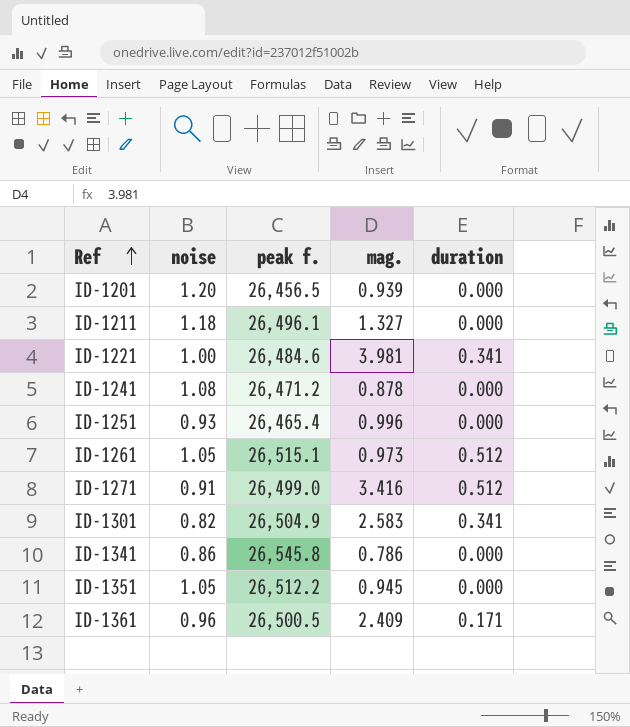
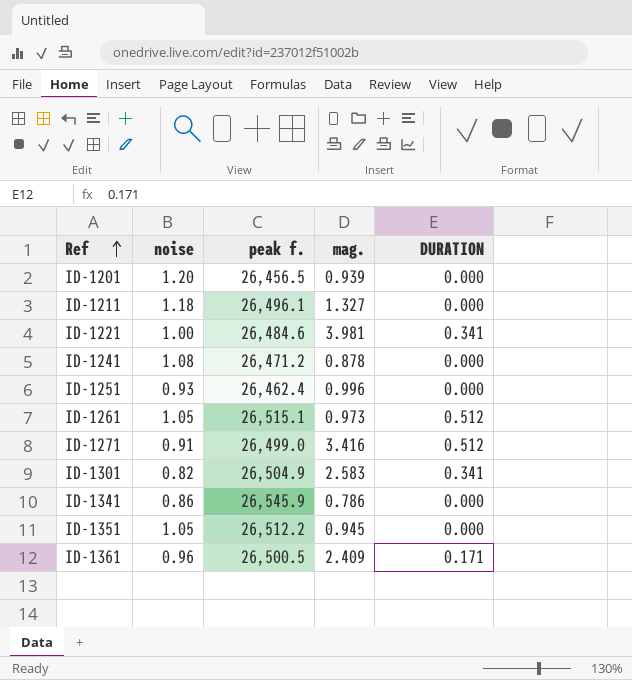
column name: duration -> DURATION
ID-1251 | peak f.: 26,465.4 -> 26,462.4
ID-1341 | peak f.: 26,545.8 -> 26,545.9

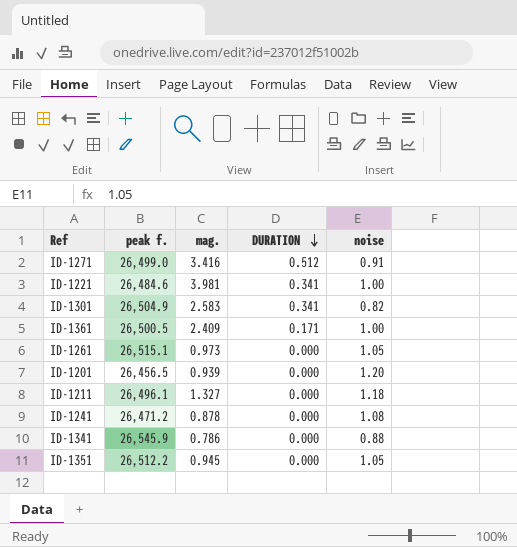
row order: Ref ascending -> DURATION descending
column noise | position: 2 -> 5
row ID-1251: 0.93 | 26,462.4 | 0.996 | 0.000 -> none
ID-1361 | noise: 0.96 -> 1.00
ID-1261 | DURATION: 0.512 -> 0.000
ID-1341 | noise: 0.86 -> 0.88

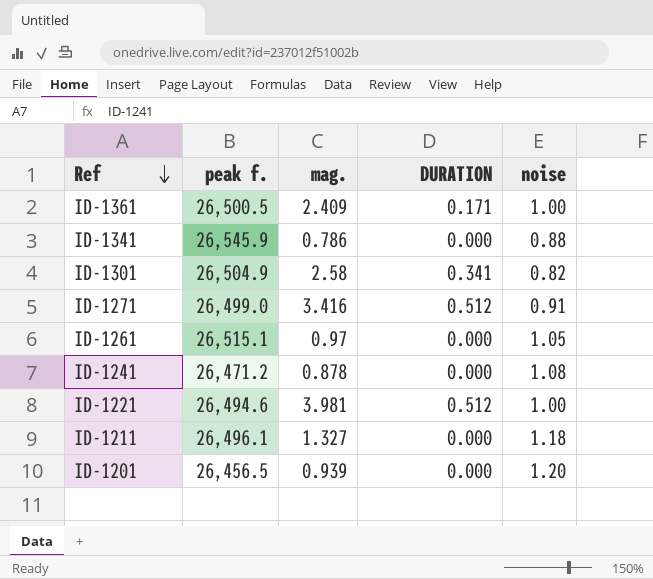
row order: DURATION descending -> Ref descending
row ID-1351: 26,512.2 | 0.945 | 0.000 | 1.05 -> none
ID-1301 | mag.: 2.583 -> 2.58
ID-1261 | mag.: 0.973 -> 0.97
ID-1221 | peak f.: 26,484.6 -> 26,494.6
ID-1221 | DURATION: 0.341 -> 0.512

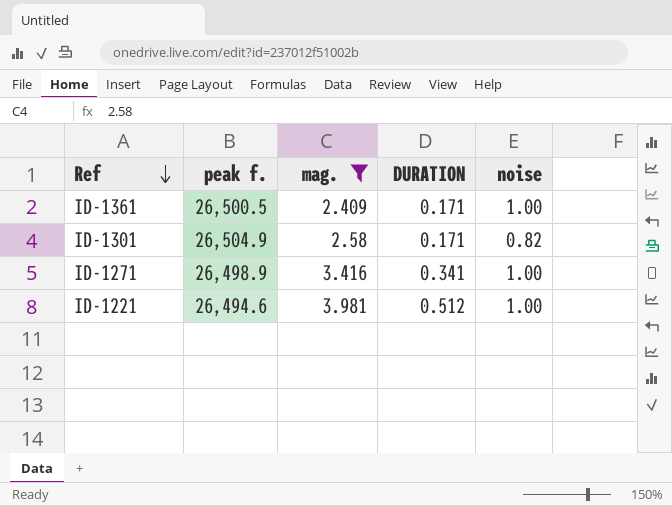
filter: none -> mag. >= 2.409
ID-1301 | DURATION: 0.341 -> 0.171
ID-1271 | peak f.: 26,499.0 -> 26,498.9
ID-1271 | DURATION: 0.512 -> 0.341
ID-1271 | noise: 0.91 -> 1.00

